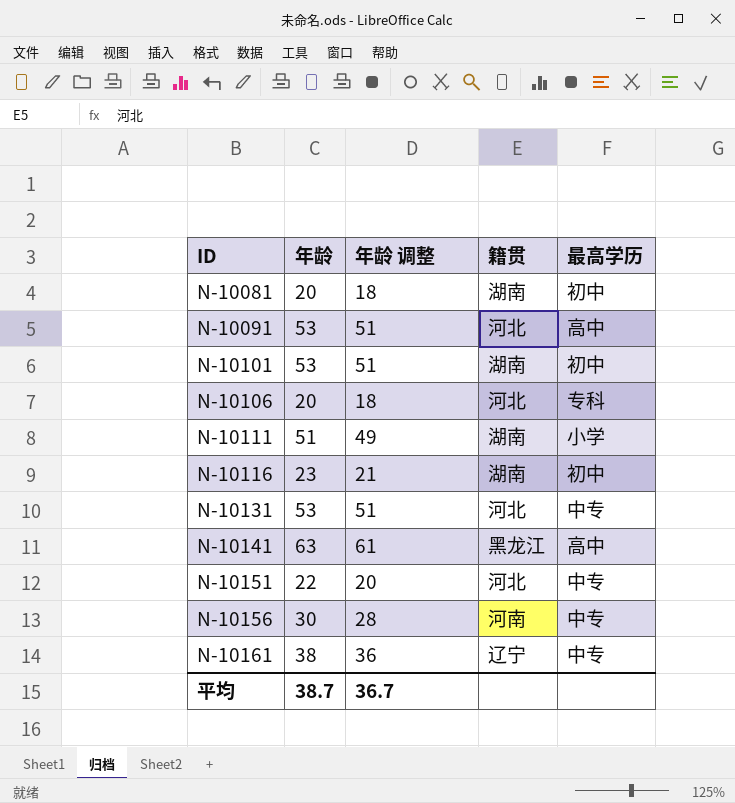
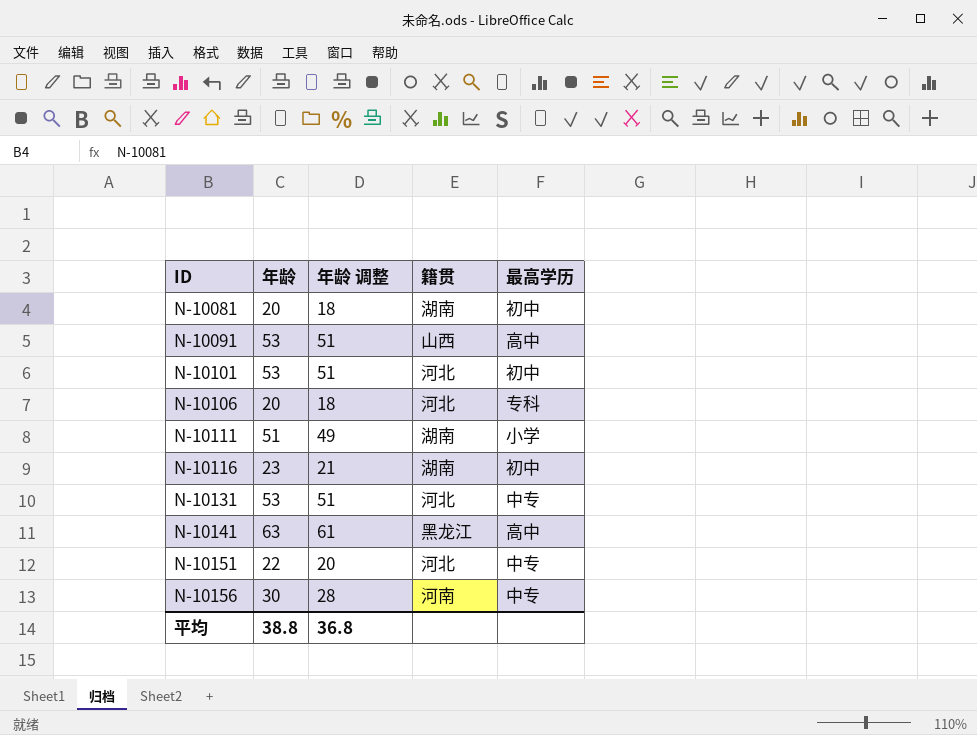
row N-10161: 38 | 36 | 辽宁 | 中专 -> none
N-10091 | 籍贯: 河北 -> 山西
N-10101 | 籍贯: 湖南 -> 河北
平均 | 年龄: 38.7 -> 38.8
平均 | 年龄 调整: 36.7 -> 36.8

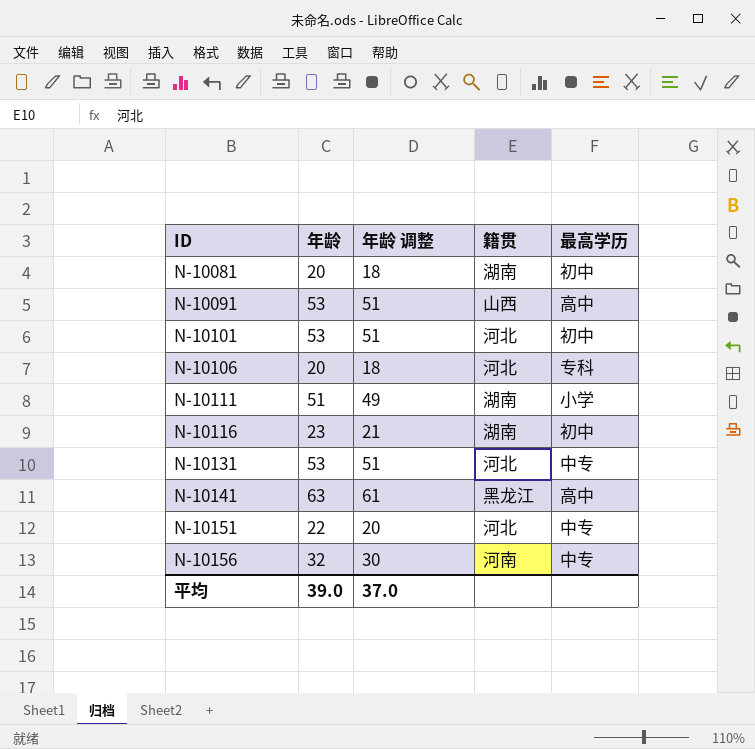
N-10156 | 年龄: 30 -> 32
N-10156 | 年龄 调整: 28 -> 30
平均 | 年龄: 38.8 -> 39.0
平均 | 年龄 调整: 36.8 -> 37.0

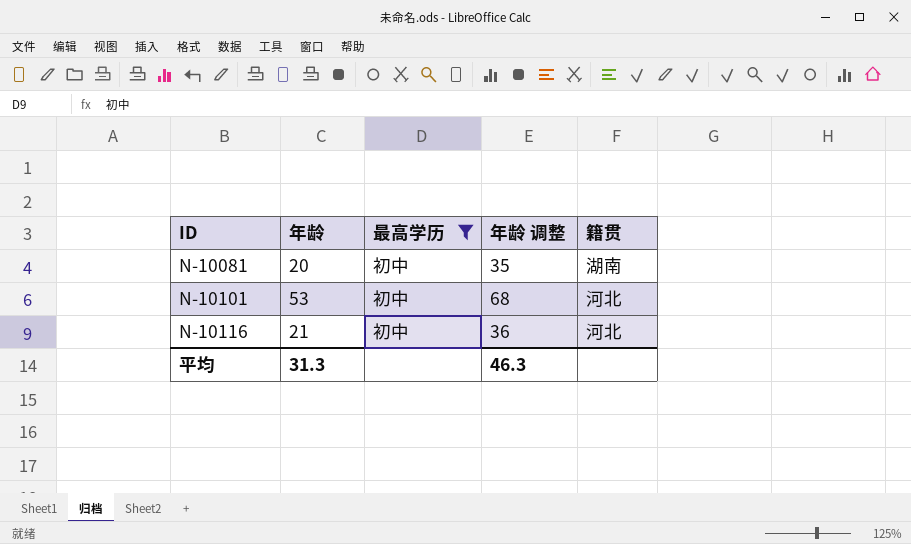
filter: none -> 最高学历 = 初中
column 最高学历 | position: 5 -> 3
column 年龄 调整 | formula: [年龄] - 2 -> [年龄] + 15
N-10116 | 年龄: 23 -> 21
N-10116 | 籍贯: 湖南 -> 河北
平均 | 年龄: 39.0 -> 31.3
平均 | 年龄 调整: 37.0 -> 46.3

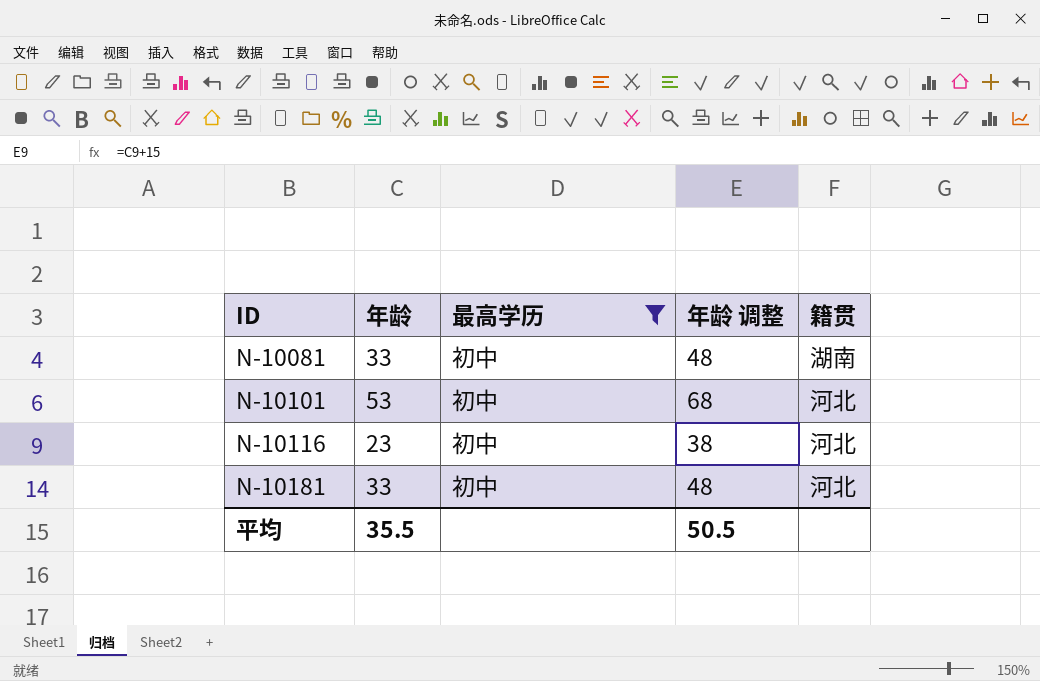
N-10081 | 年龄: 20 -> 33
N-10081 | 年龄 调整: 35 -> 48
N-10116 | 年龄: 21 -> 23
N-10116 | 年龄 调整: 36 -> 38
row N-10181: none -> 33 | 初中 | 48 | 河北
平均 | 年龄: 31.3 -> 35.5
平均 | 年龄 调整: 46.3 -> 50.5

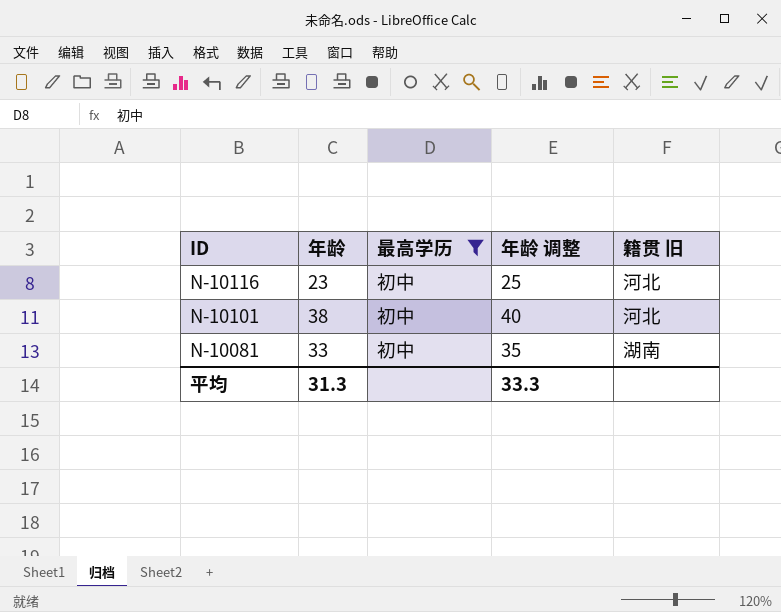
row order: ID ascending -> ID descending
column 年龄 调整 | formula: [年龄] + 15 -> [年龄] + 2
column name: 籍贯 -> 籍贯 旧
row N-10181: 33 | 初中 | 48 | 河北 -> none
N-10101 | 年龄: 53 -> 38
平均 | 年龄: 35.5 -> 31.3
平均 | 年龄 调整: 50.5 -> 33.3

